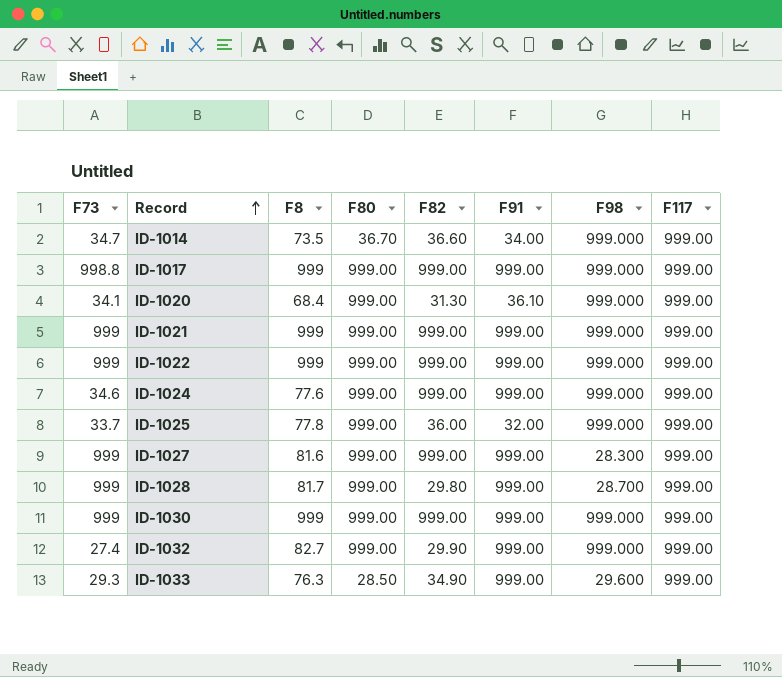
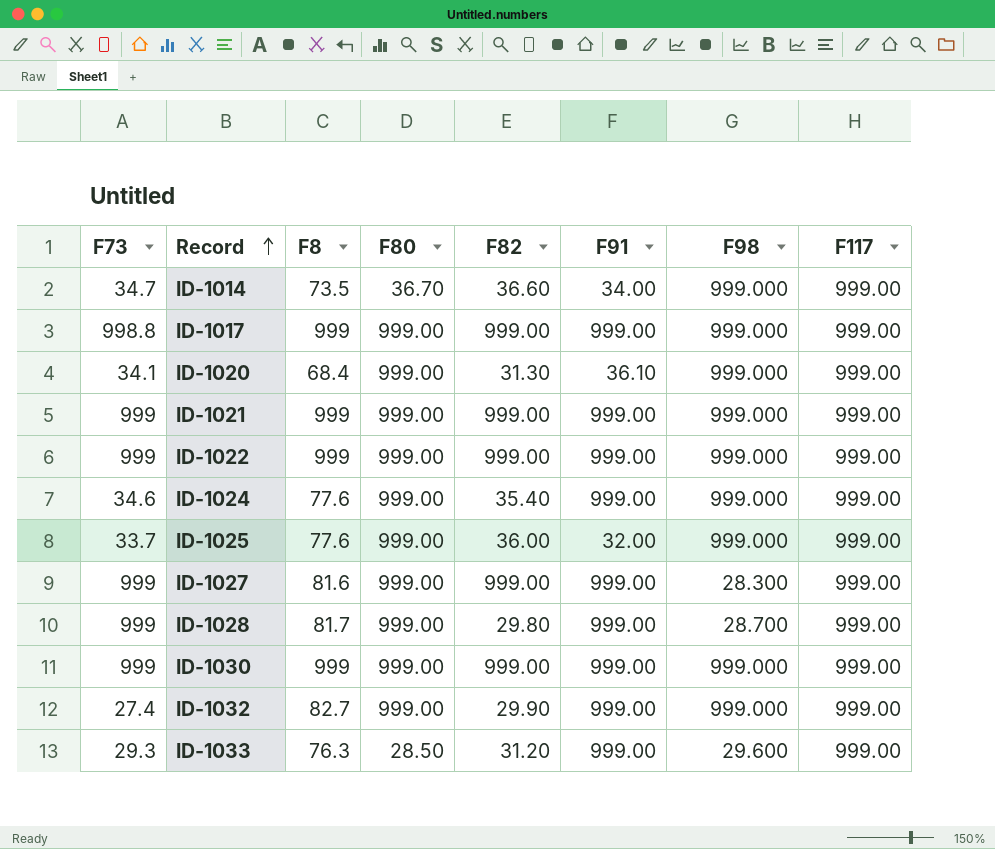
ID-1024 | F82: 999.00 -> 35.40
ID-1025 | F8: 77.8 -> 77.6
ID-1033 | F82: 34.90 -> 31.20

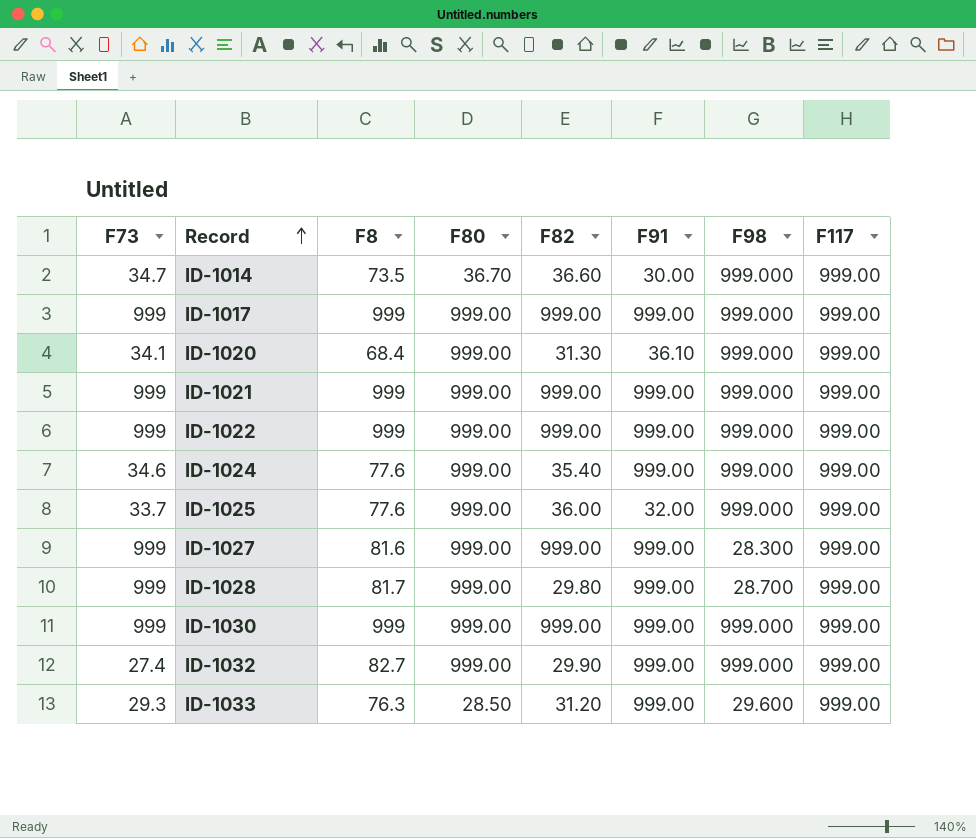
ID-1014 | F91: 34.00 -> 30.00
ID-1017 | F73: 998.8 -> 999

